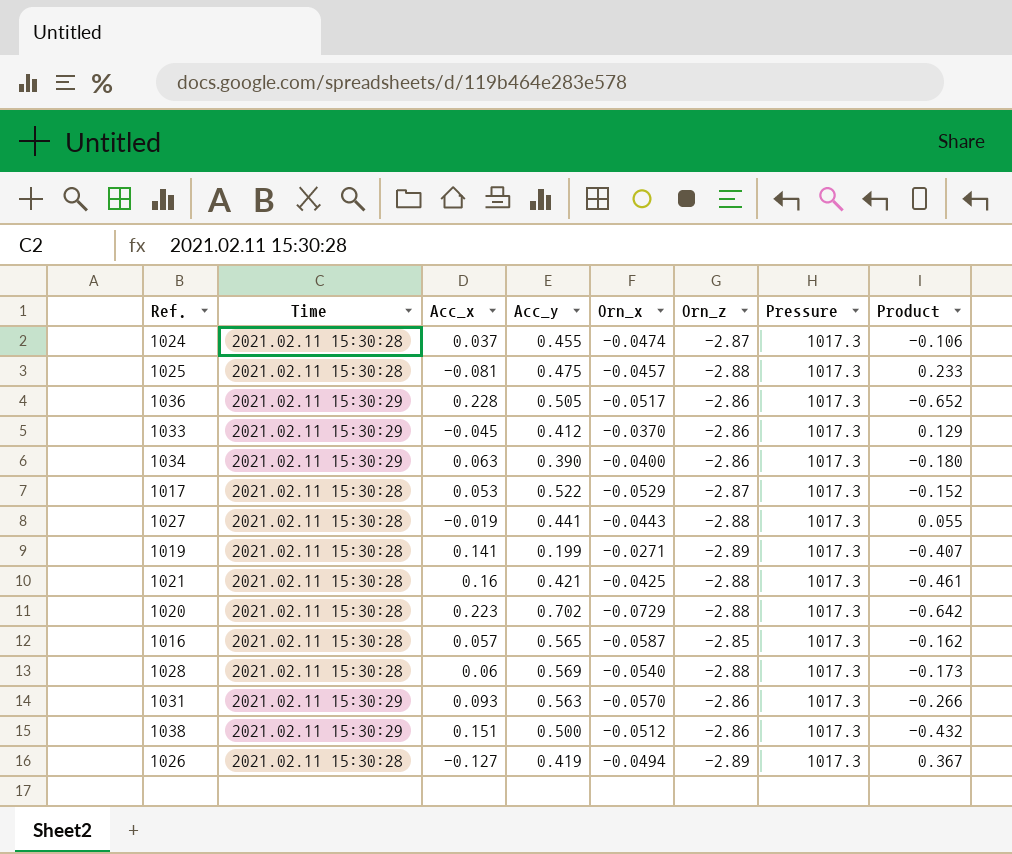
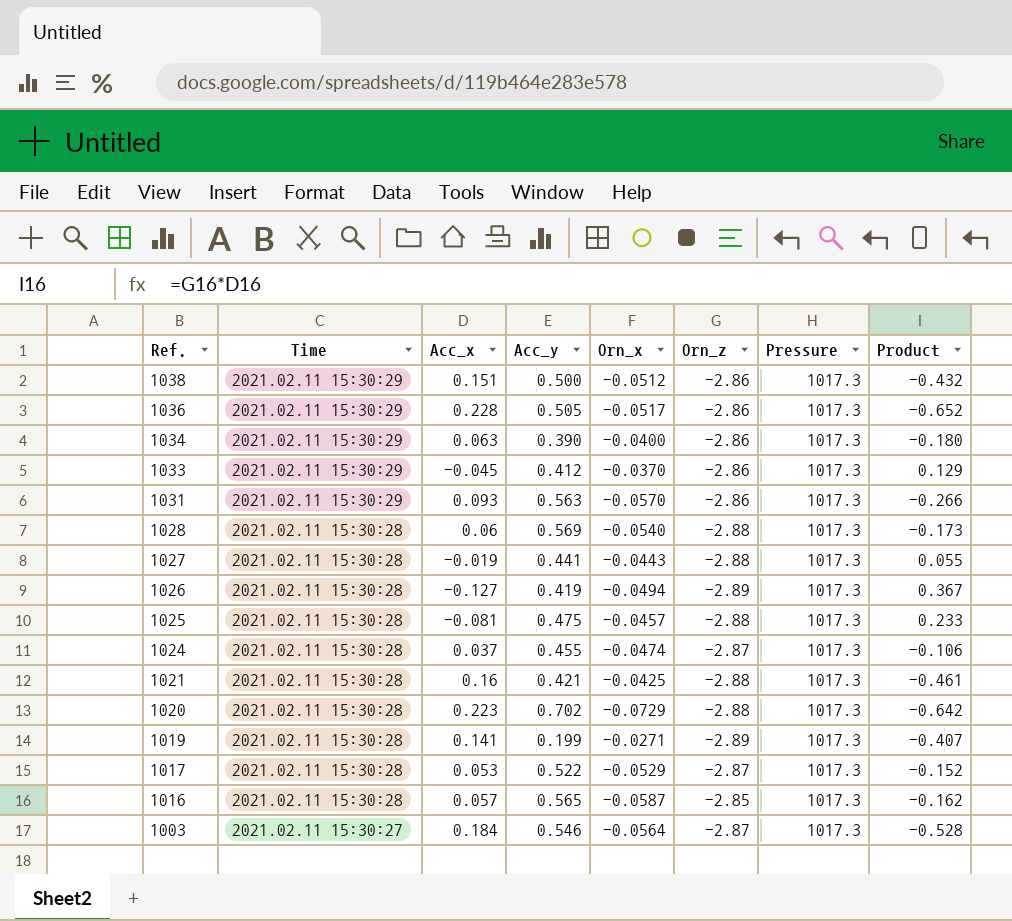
row order: none -> Ref. descending
row 1003: none -> 2021.02.11 15:30:27 | 0.184 | 0.546 | -0.0564 | -2.87 | 1017.3 | -0.528

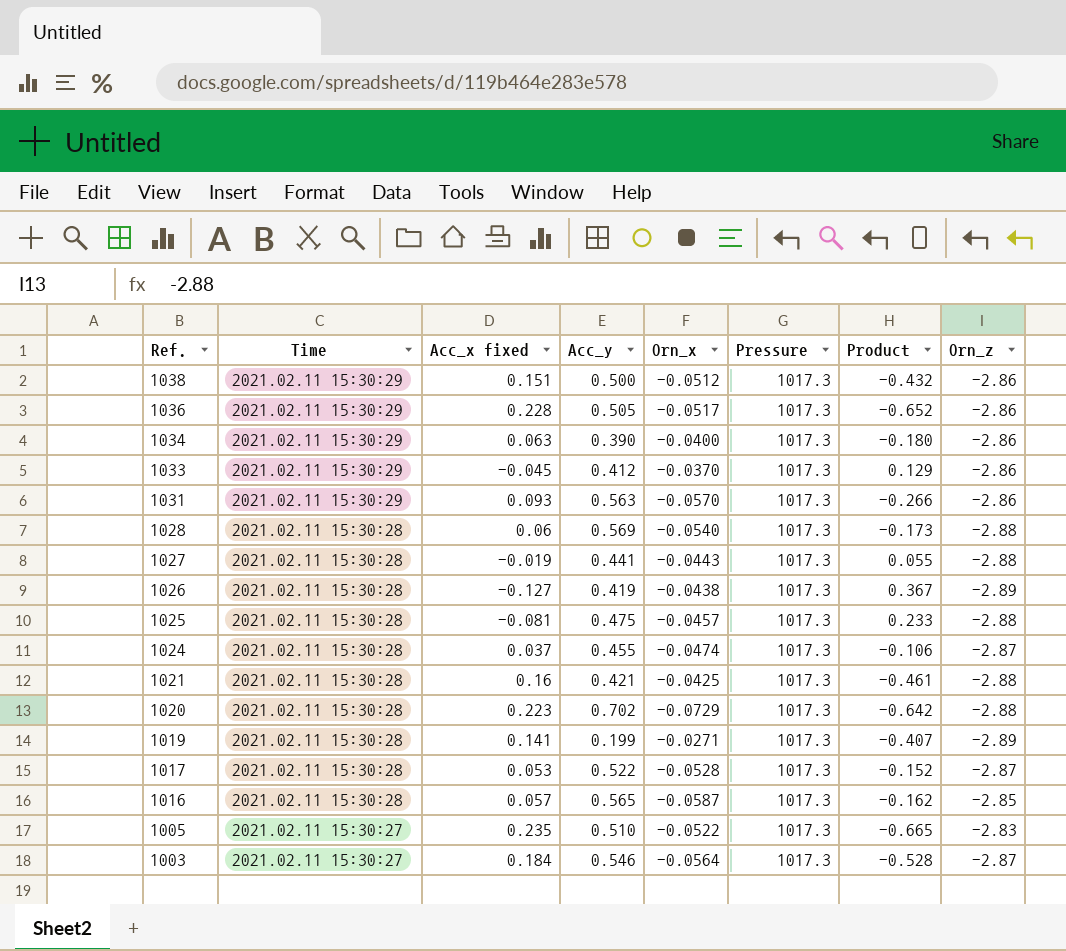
column name: Acc_x -> Acc_x fixed
column Orn_z | position: 6 -> 8
1026 | Orn_x: -0.0494 -> -0.0438
1017 | Orn_x: -0.0529 -> -0.0528
row 1005: none -> 2021.02.11 15:30:27 | 0.235 | 0.510 | -0.0522 | 1017.3 | -0.665 | -2.83

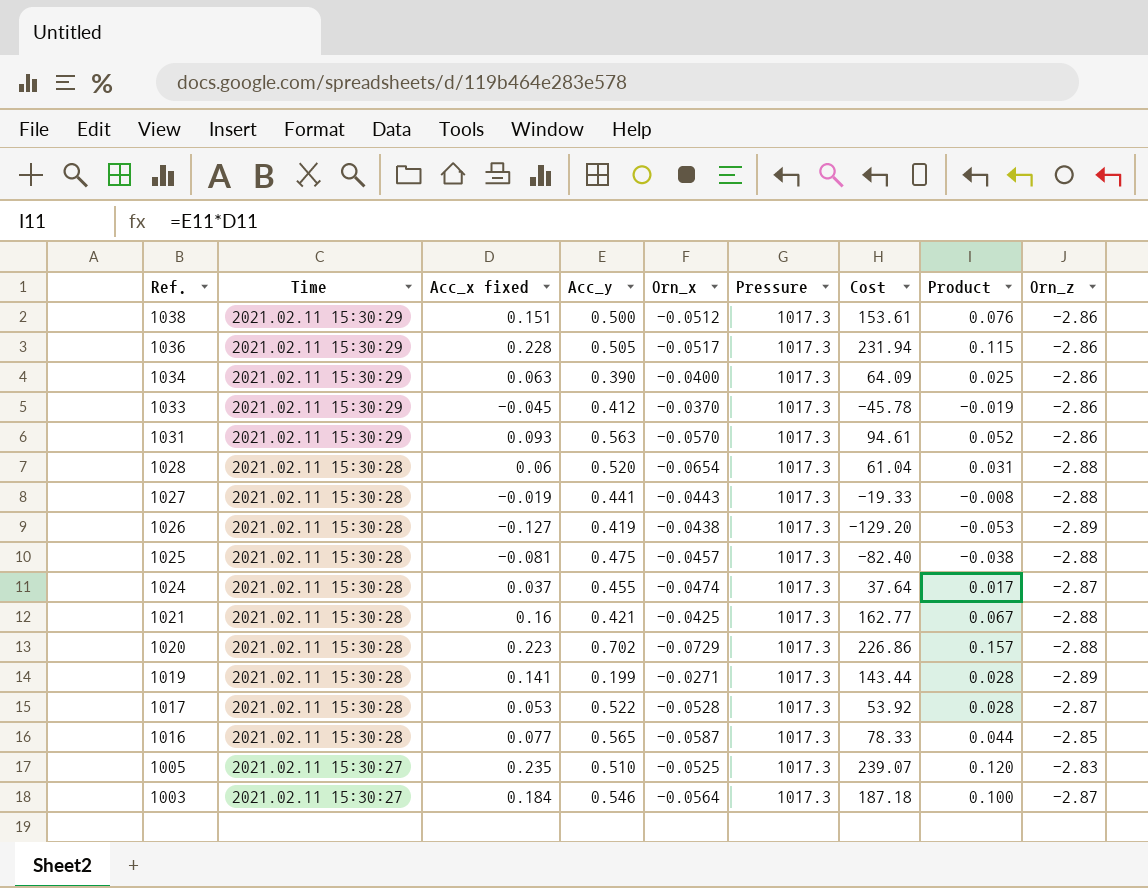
column Cost | formula: none -> [Acc_x fixed] * [Pressure]
column Product | formula: [Acc_x fixed] * [Orn_z] -> [Acc_x fixed] * [Acc_y]
1028 | Acc_y: 0.569 -> 0.520
1028 | Orn_x: -0.0540 -> -0.0654
1016 | Acc_x fixed: 0.057 -> 0.077
1005 | Orn_x: -0.0522 -> -0.0525

